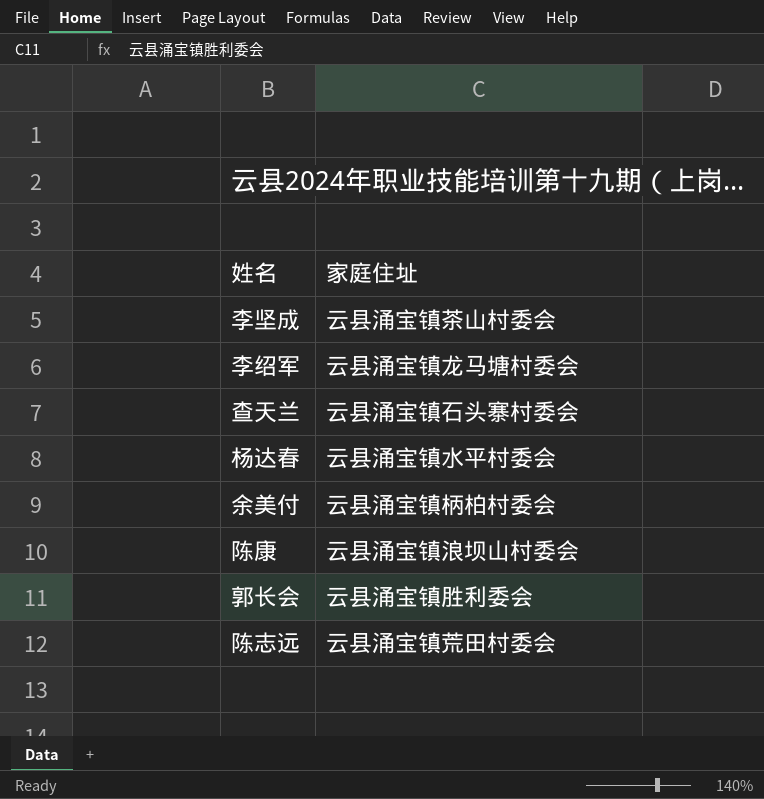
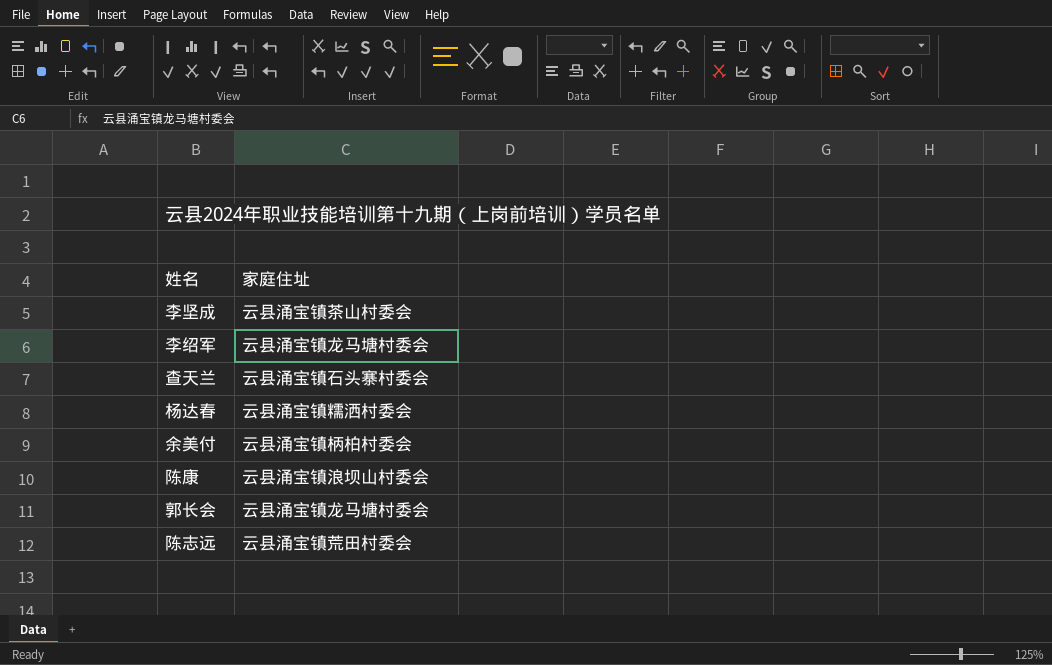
杨达春 | 家庭住址: 云县涌宝镇水平村委会 -> 云县涌宝镇糯洒村委会
郭长会 | 家庭住址: 云县涌宝镇胜利委会 -> 云县涌宝镇龙马塘村委会

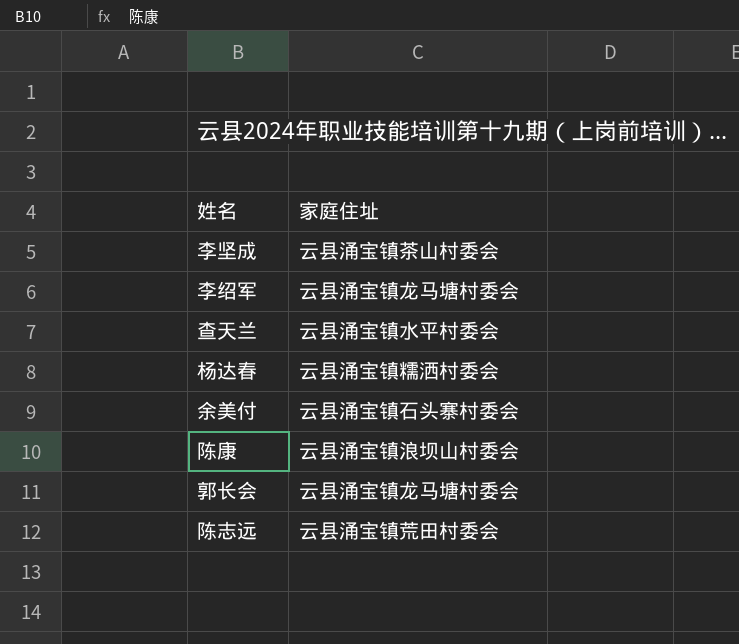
查天兰 | 家庭住址: 云县涌宝镇石头寨村委会 -> 云县涌宝镇水平村委会
余美付 | 家庭住址: 云县涌宝镇柄柏村委会 -> 云县涌宝镇石头寨村委会

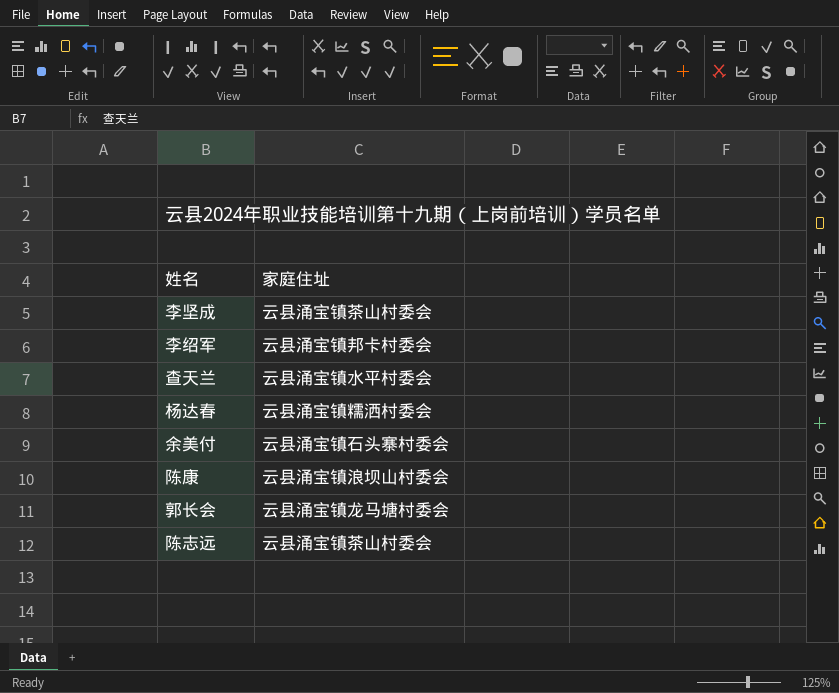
李绍军 | 家庭住址: 云县涌宝镇龙马塘村委会 -> 云县涌宝镇邦卡村委会
陈志远 | 家庭住址: 云县涌宝镇荒田村委会 -> 云县涌宝镇茶山村委会

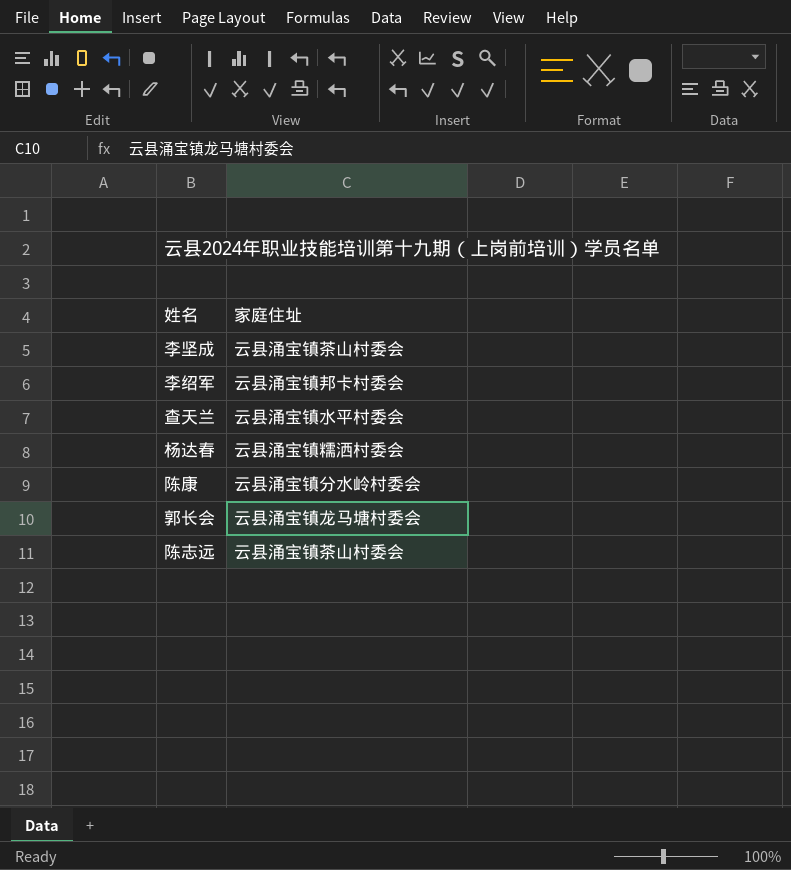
row 余美付: 云县涌宝镇石头寨村委会 -> none
陈康 | 家庭住址: 云县涌宝镇浪坝山村委会 -> 云县涌宝镇分水岭村委会

